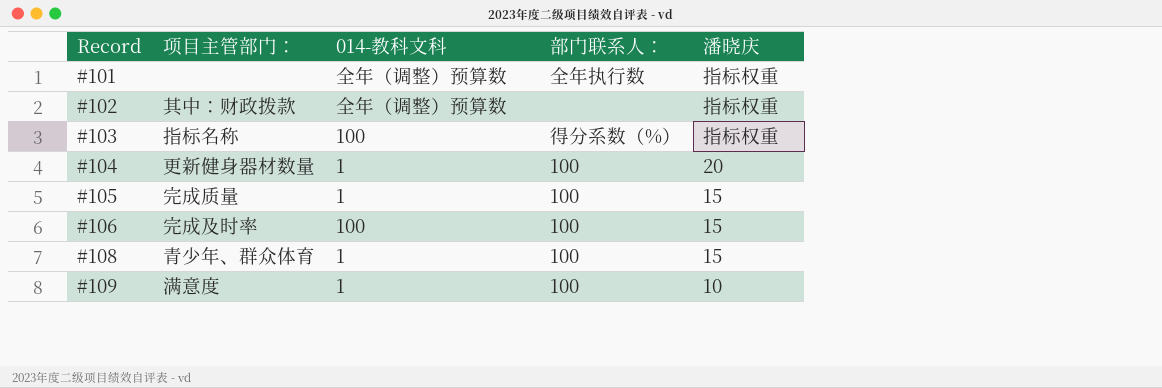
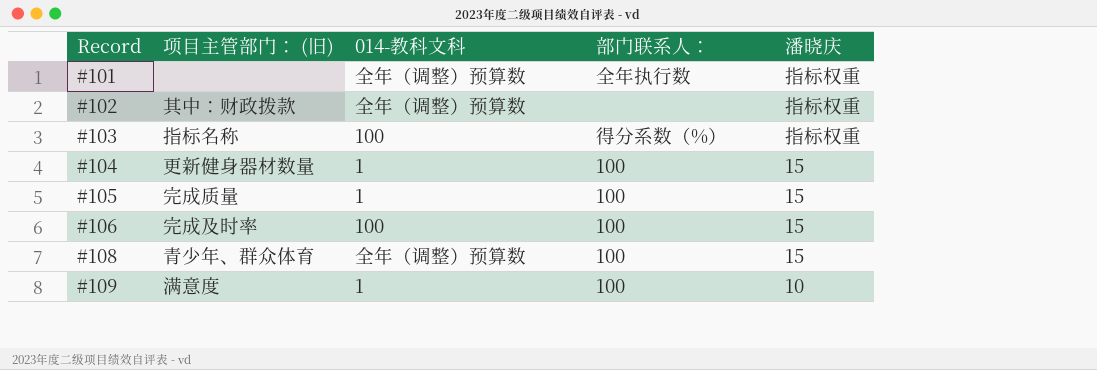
column name: 项目主管部门： -> 项目主管部门： (旧)
#104 | 潘晓庆: 20 -> 15
#108 | 014-教科文科: 1 -> 全年（调整）预算数

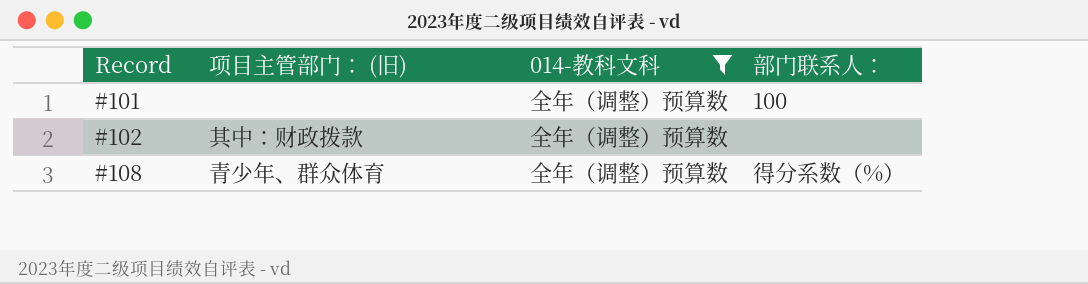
filter: none -> 014-教科文科 = 全年（调整）预算数
column 潘晓庆 | position: 5 -> none
#101 | 部门联系人：: 全年执行数 -> 100
#108 | 部门联系人：: 100 -> 得分系数（%）

